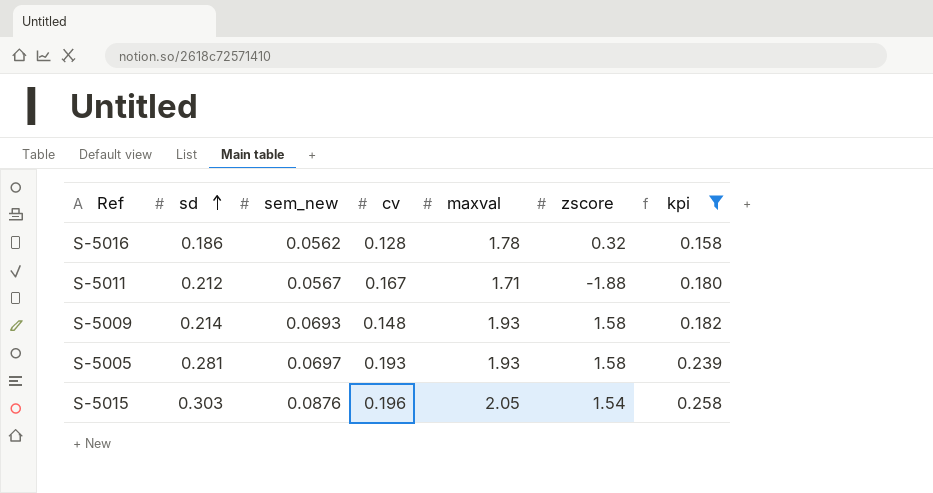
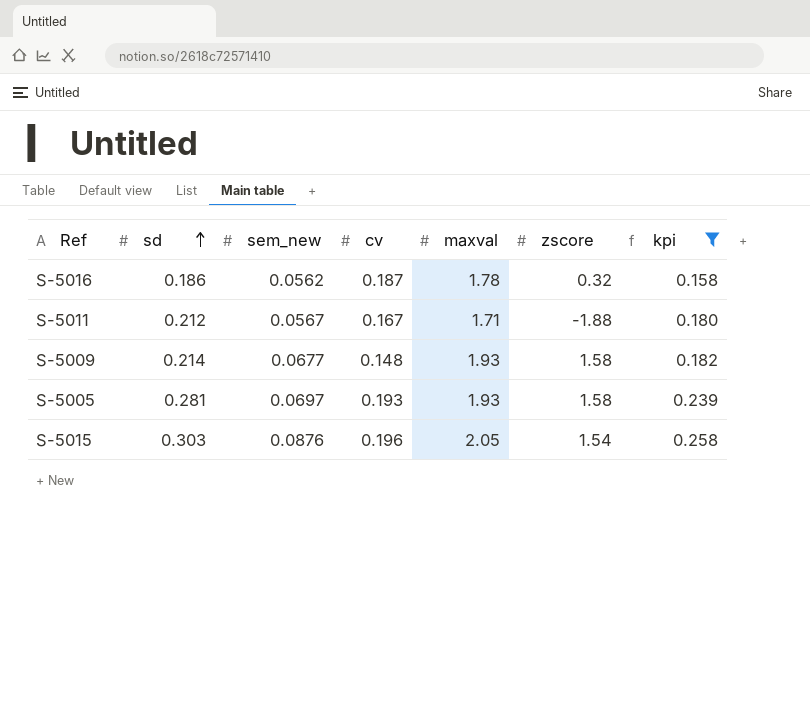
S-5016 | cv: 0.128 -> 0.187
S-5009 | sem_new: 0.0693 -> 0.0677

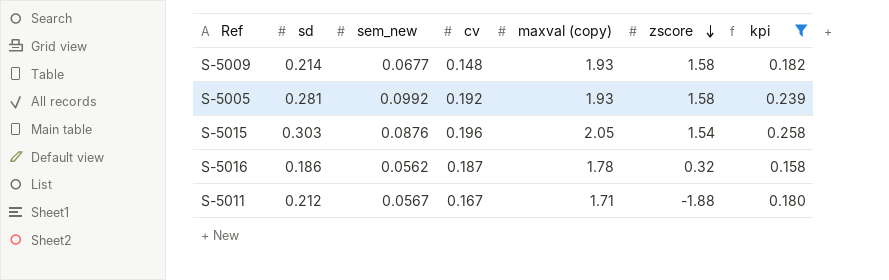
row order: sd ascending -> zscore descending
column name: maxval -> maxval (copy)
S-5005 | sem_new: 0.0697 -> 0.0992
S-5005 | cv: 0.193 -> 0.192

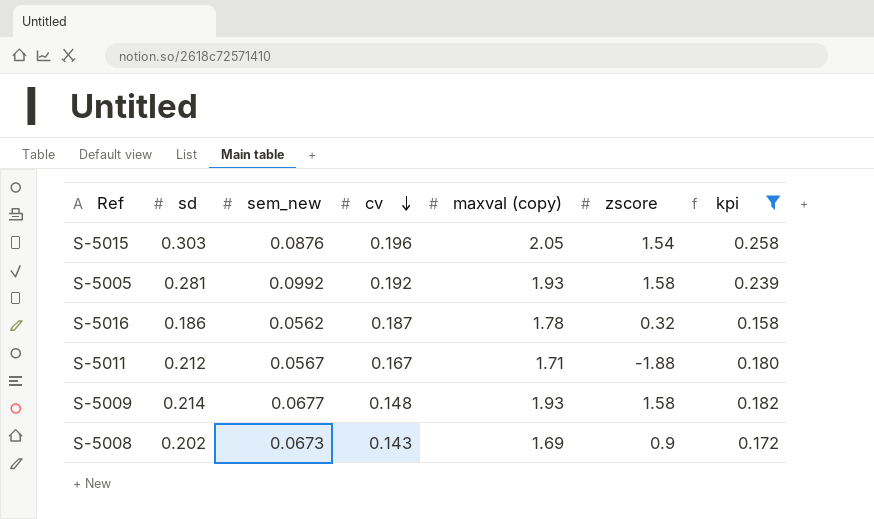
row order: zscore descending -> cv descending
row S-5008: none -> 0.202 | 0.0673 | 0.143 | 1.69 | 0.9 | 0.172

